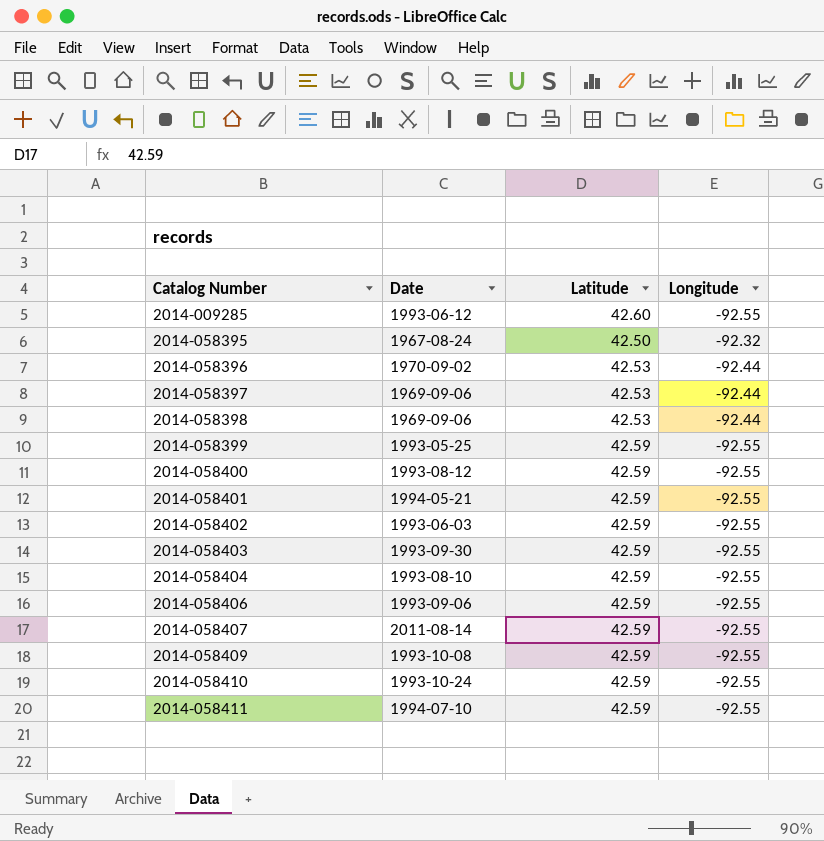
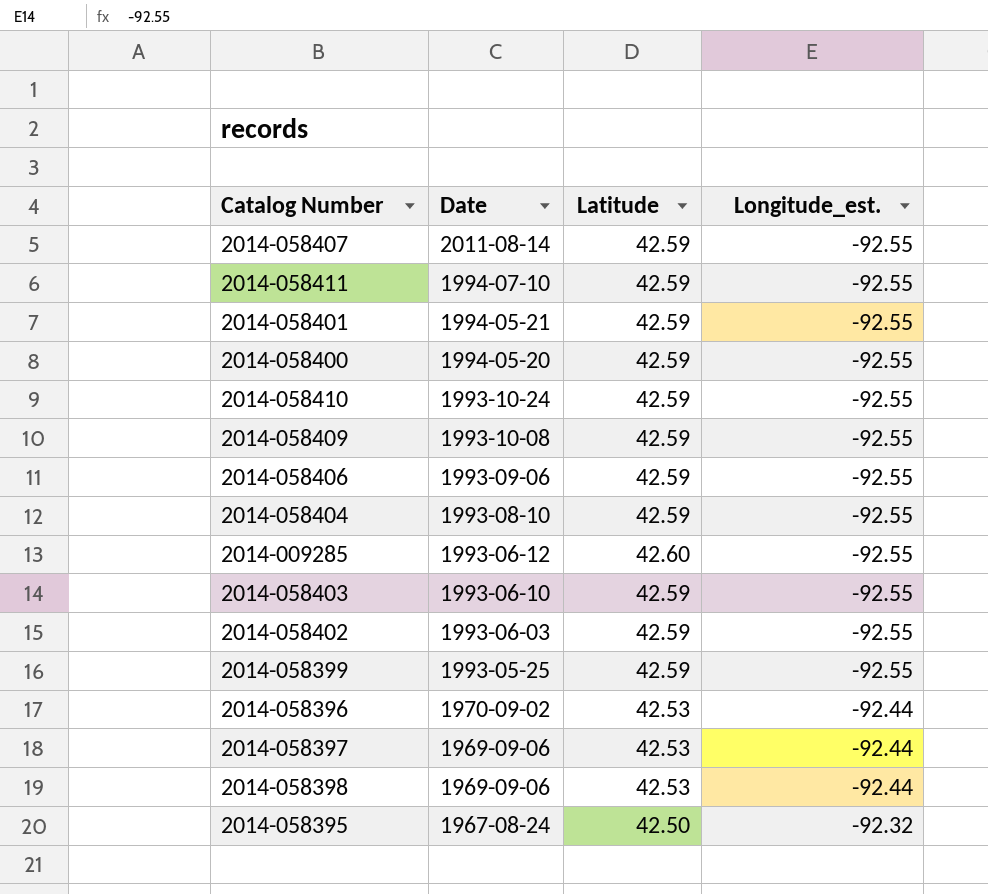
row order: Catalog Number ascending -> Date descending
column name: Longitude -> Longitude_est.
2014-058400 | Date: 1993-08-12 -> 1994-05-20
2014-058403 | Date: 1993-09-30 -> 1993-06-10

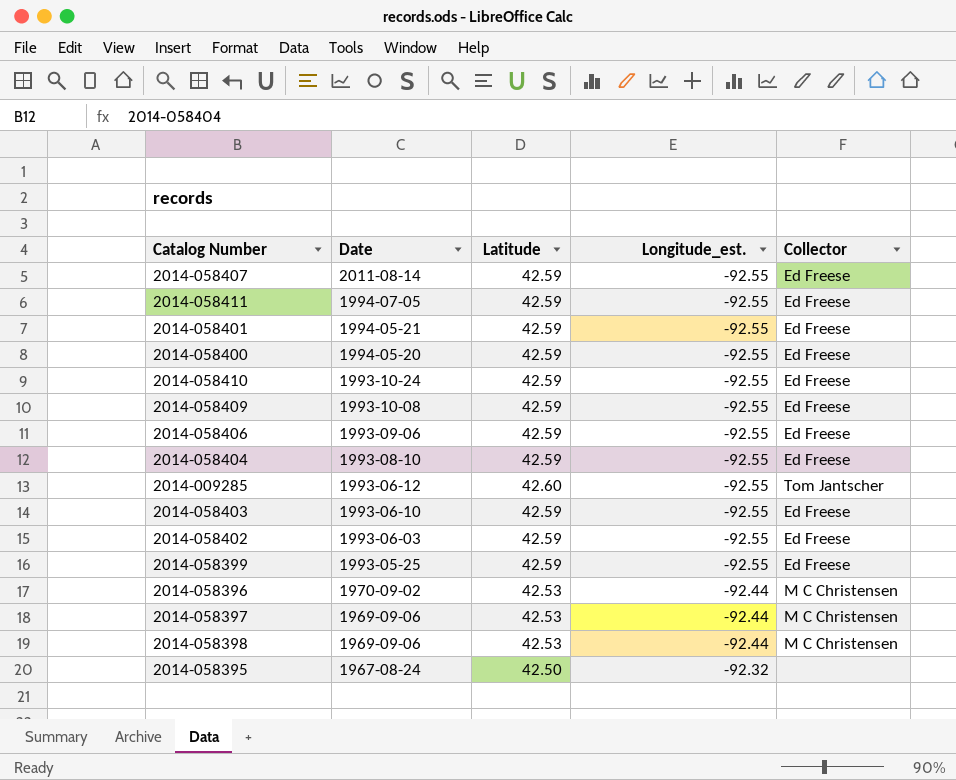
column Collector | position: none -> 5
2014-058411 | Date: 1994-07-10 -> 1994-07-05

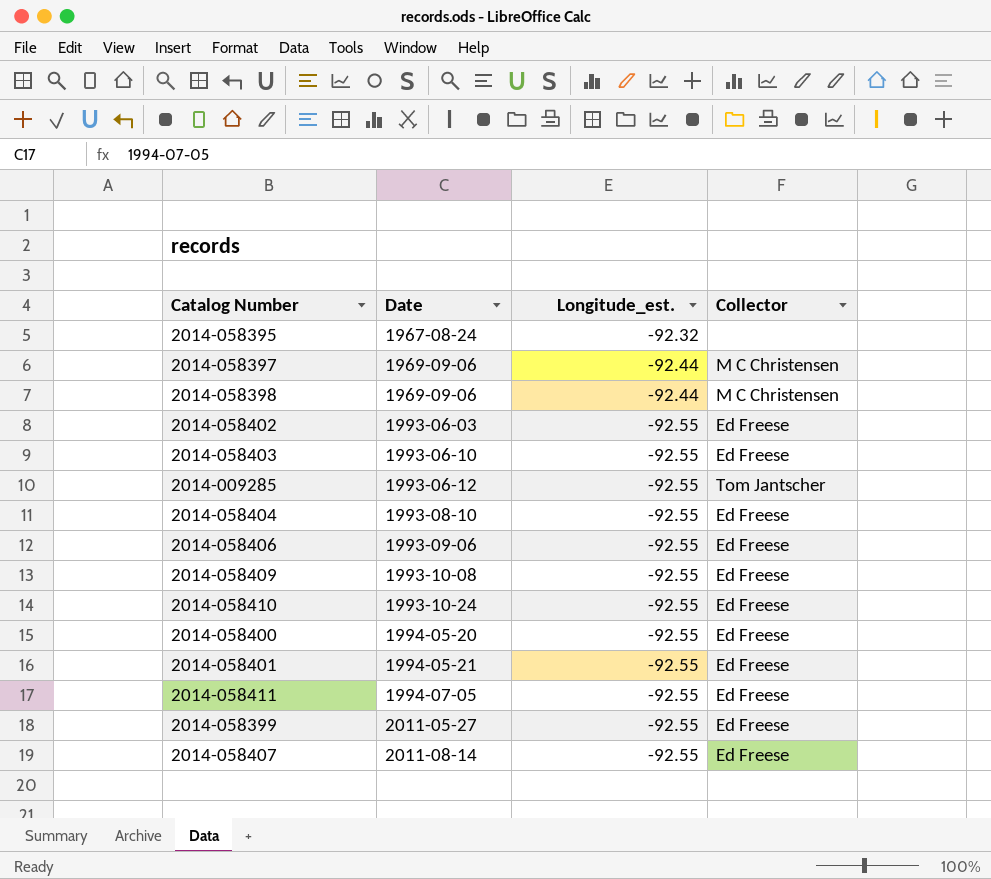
row order: Date descending -> Date ascending
column Latitude | position: 3 -> none
row 2014-058396: 1970-09-02 | 42.53 | -92.44 | M C Christensen -> none
2014-058399 | Date: 1993-05-25 -> 2011-05-27

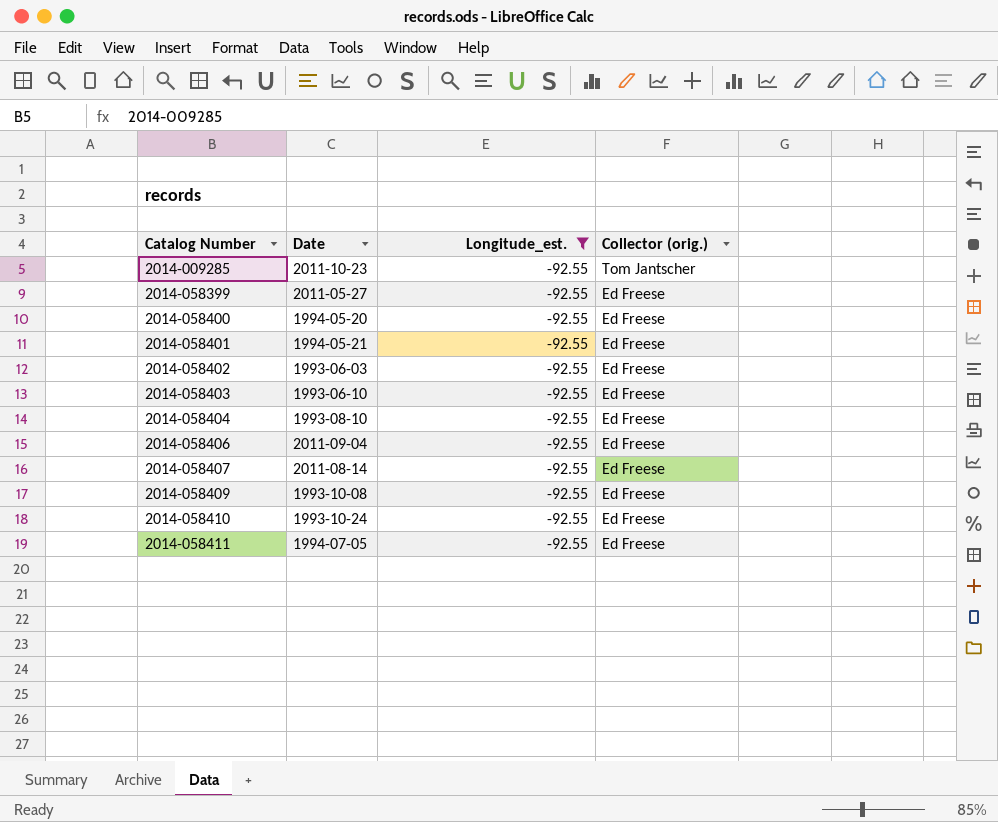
filter: none -> Longitude_est. = -92.55
row order: Date ascending -> Catalog Number ascending
column name: Collector -> Collector (orig.)
2014-009285 | Date: 1993-06-12 -> 2011-10-23
2014-058406 | Date: 1993-09-06 -> 2011-09-04

